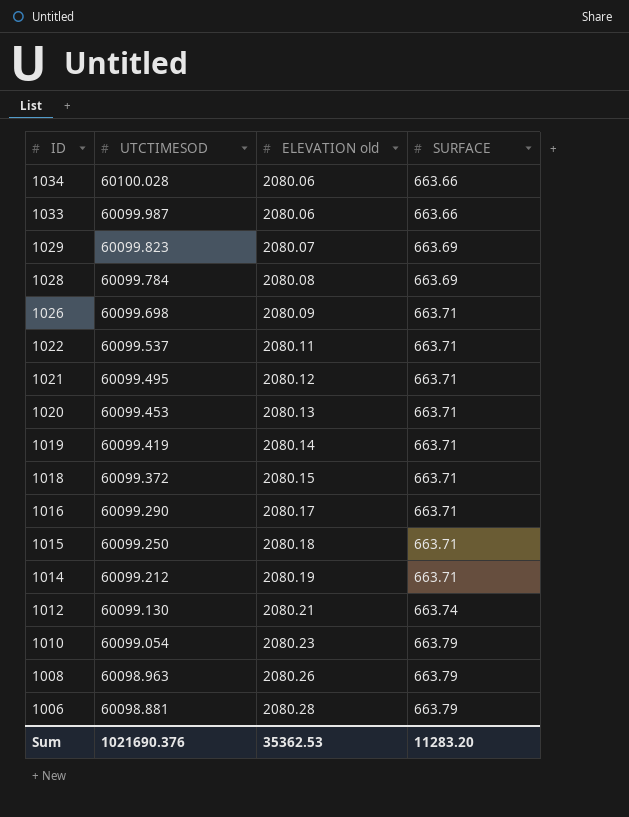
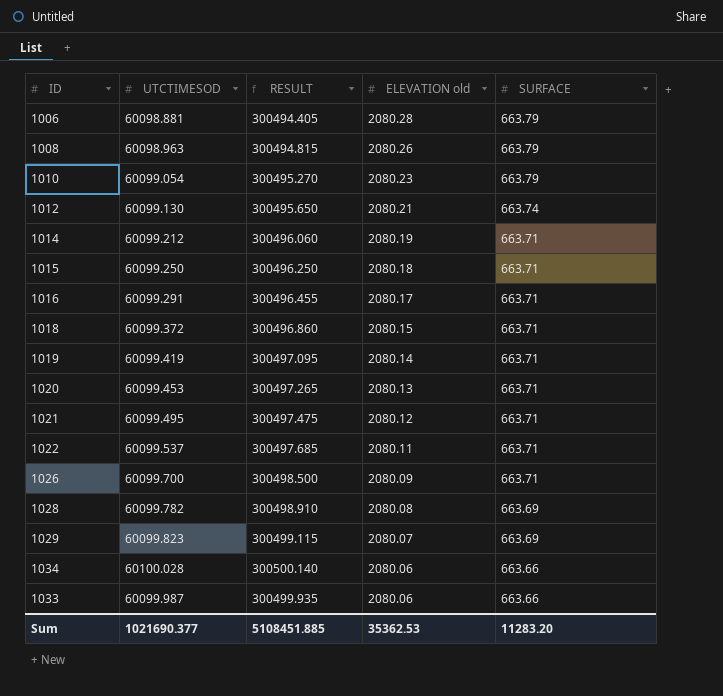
row order: ID descending -> ELEVATION old descending
column RESULT | formula: none -> [UTCTIMESOD] * 5
1016 | UTCTIMESOD: 60099.290 -> 60099.291
1026 | UTCTIMESOD: 60099.698 -> 60099.700
1028 | UTCTIMESOD: 60099.784 -> 60099.782
Sum | UTCTIMESOD: 1021690.376 -> 1021690.377

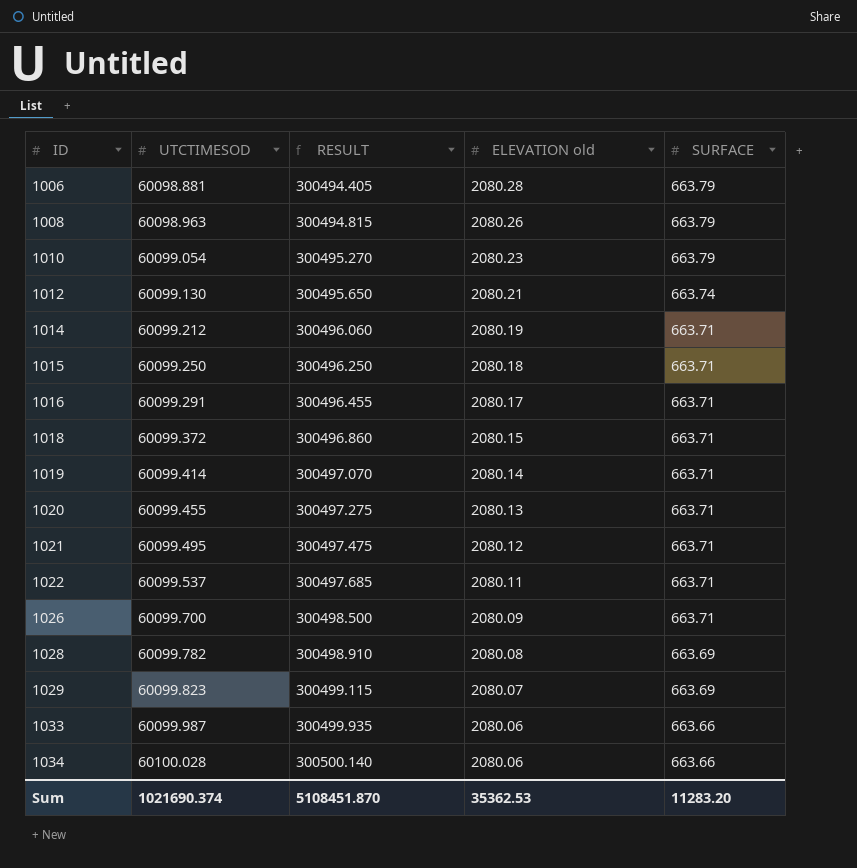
row order: ELEVATION old descending -> ID ascending
1019 | UTCTIMESOD: 60099.419 -> 60099.414
1019 | RESULT: 300497.095 -> 300497.070
1020 | UTCTIMESOD: 60099.453 -> 60099.455
1020 | RESULT: 300497.265 -> 300497.275
Sum | UTCTIMESOD: 1021690.377 -> 1021690.374
Sum | RESULT: 5108451.885 -> 5108451.870

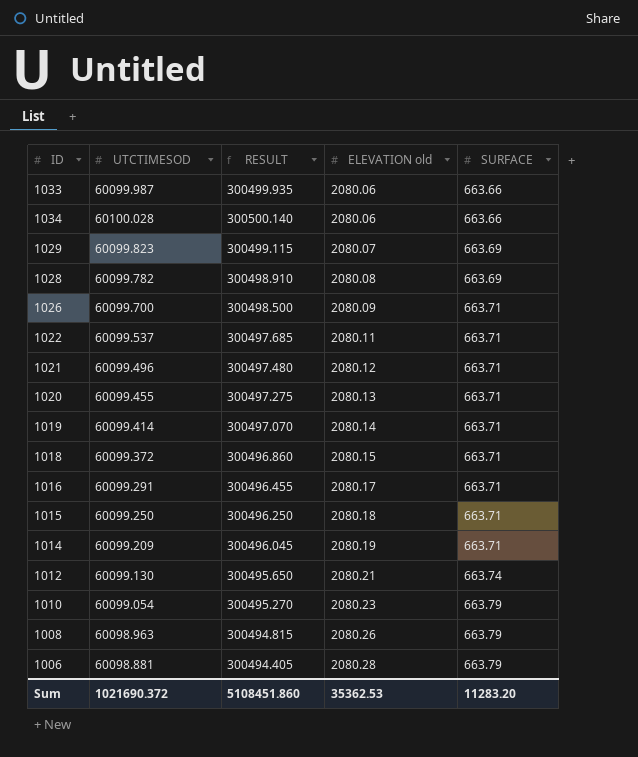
row order: ID ascending -> ELEVATION old ascending
1021 | UTCTIMESOD: 60099.495 -> 60099.496
1021 | RESULT: 300497.475 -> 300497.480
1014 | UTCTIMESOD: 60099.212 -> 60099.209
1014 | RESULT: 300496.060 -> 300496.045
Sum | UTCTIMESOD: 1021690.374 -> 1021690.372
Sum | RESULT: 5108451.870 -> 5108451.860

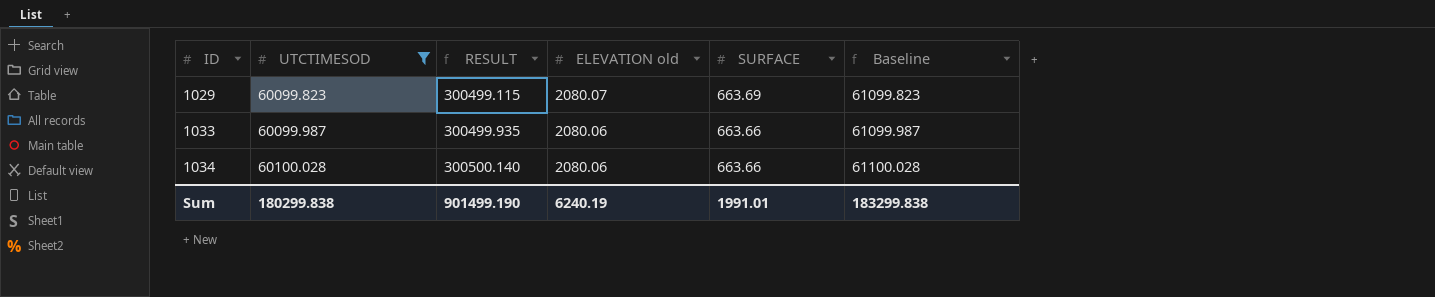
filter: none -> UTCTIMESOD >= 60099.823
row order: ELEVATION old ascending -> ID ascending
column Baseline | formula: none -> [UTCTIMESOD] + 1000
Sum | UTCTIMESOD: 1021690.372 -> 180299.838
Sum | RESULT: 5108451.860 -> 901499.190
Sum | ELEVATION old: 35362.53 -> 6240.19
Sum | SURFACE: 11283.20 -> 1991.01

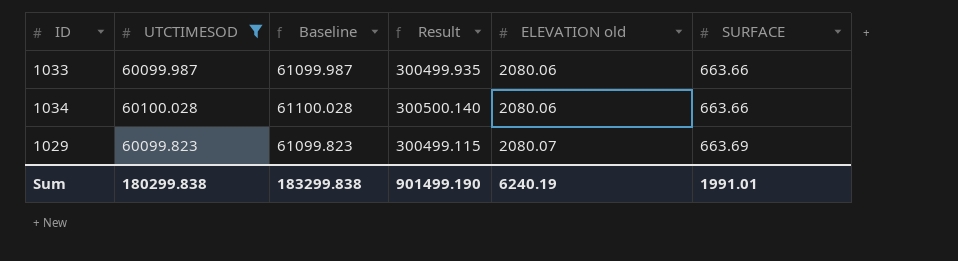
row order: ID ascending -> ELEVATION old ascending
column Baseline | position: 6 -> 3
column name: RESULT -> Result

